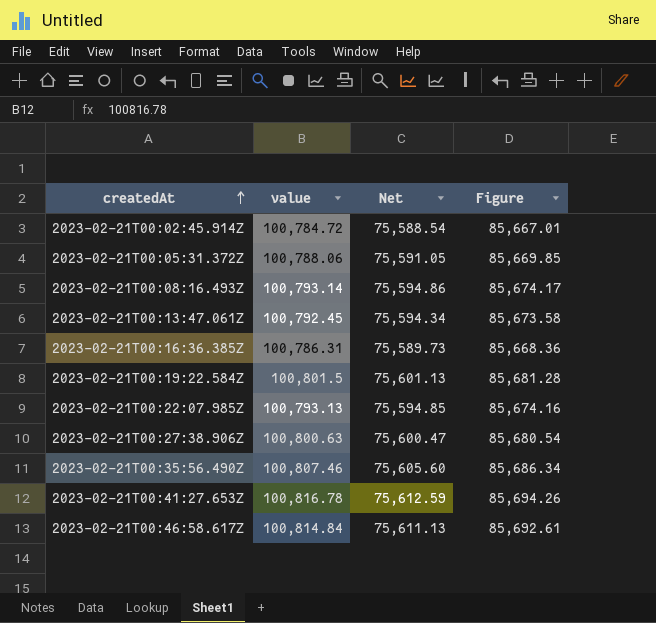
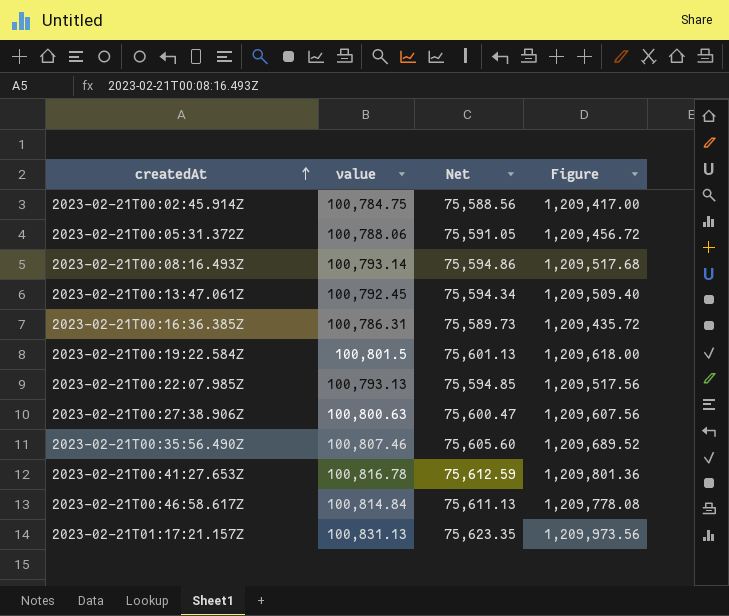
column Figure | formula: [value] * 0.85 -> [value] * 12
2023-02-21T00:02:45.914Z | value: 100,784.72 -> 100,784.75
2023-02-21T00:02:45.914Z | Net: 75,588.54 -> 75,588.56
row 2023-02-21T01:17:21.157Z: none -> 100,831.13 | 75,623.35 | 1,209,973.56

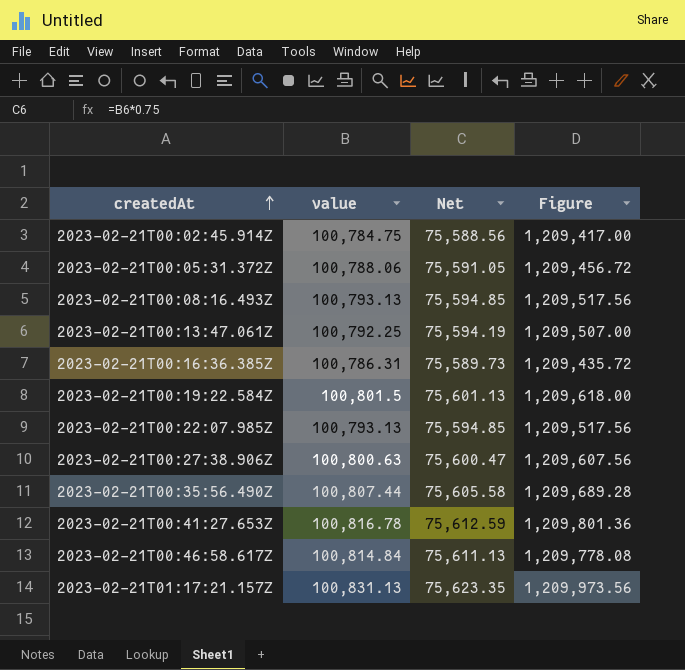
2023-02-21T00:08:16.493Z | value: 100,793.14 -> 100,793.13
2023-02-21T00:08:16.493Z | Net: 75,594.86 -> 75,594.85
2023-02-21T00:08:16.493Z | Figure: 1,209,517.68 -> 1,209,517.56
2023-02-21T00:13:47.061Z | value: 100,792.45 -> 100,792.25
2023-02-21T00:13:47.061Z | Net: 75,594.34 -> 75,594.19
2023-02-21T00:13:47.061Z | Figure: 1,209,509.40 -> 1,209,507.00
2023-02-21T00:35:56.490Z | value: 100,807.46 -> 100,807.44
2023-02-21T00:35:56.490Z | Net: 75,605.60 -> 75,605.58
2023-02-21T00:35:56.490Z | Figure: 1,209,689.52 -> 1,209,689.28

